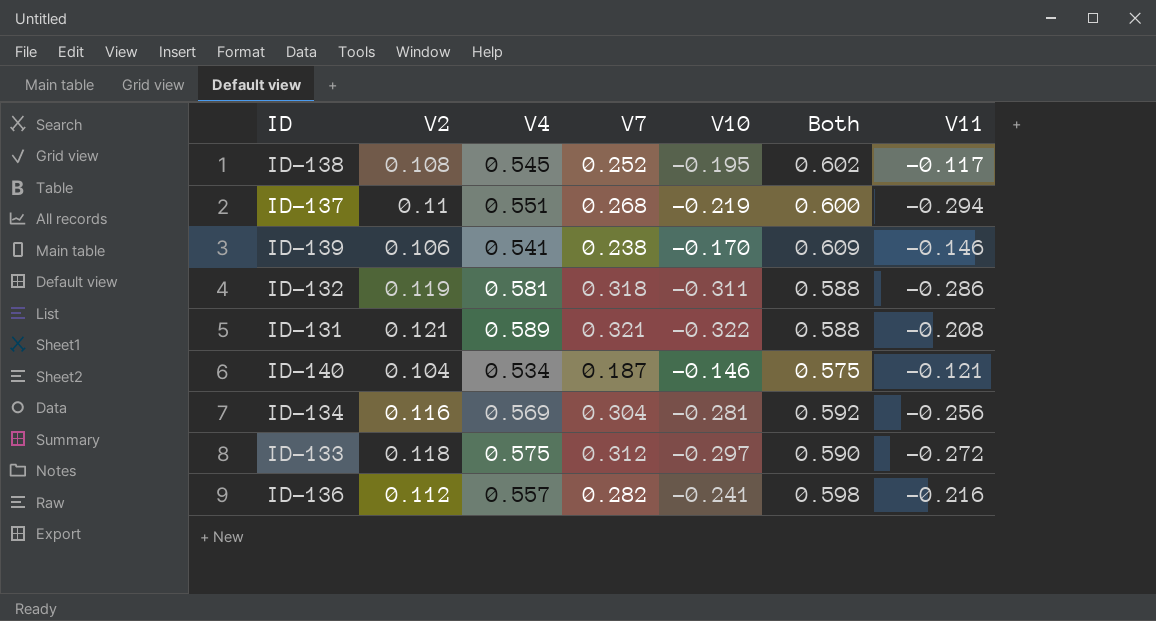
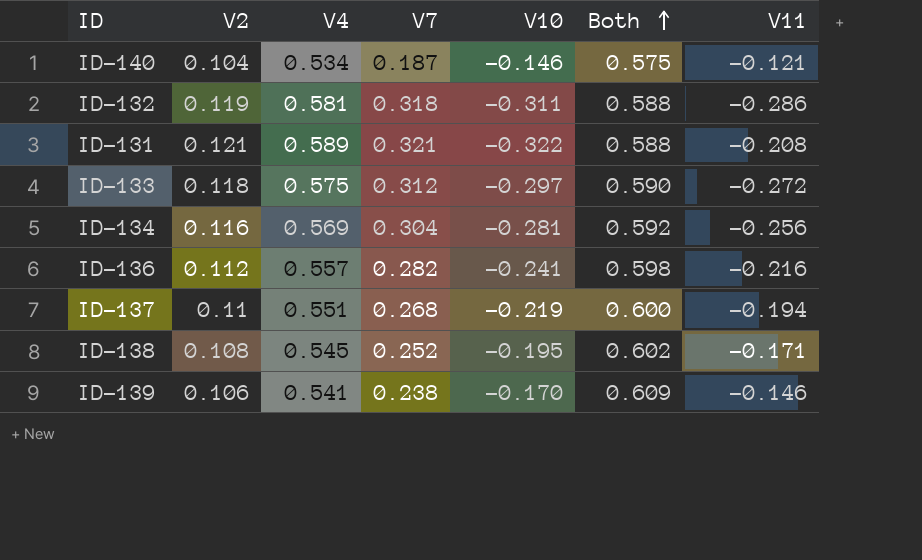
row order: none -> Both ascending
ID-137 | V11: -0.294 -> -0.194
ID-138 | V11: -0.117 -> -0.171

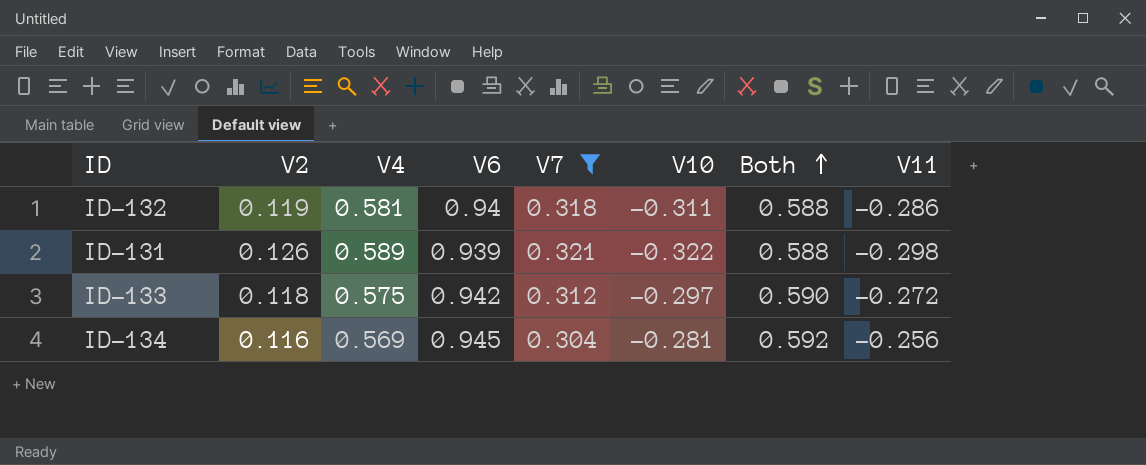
filter: none -> V7 >= 0.304
column V6 | position: none -> 4
ID-131 | V2: 0.121 -> 0.126
ID-131 | V11: -0.208 -> -0.298

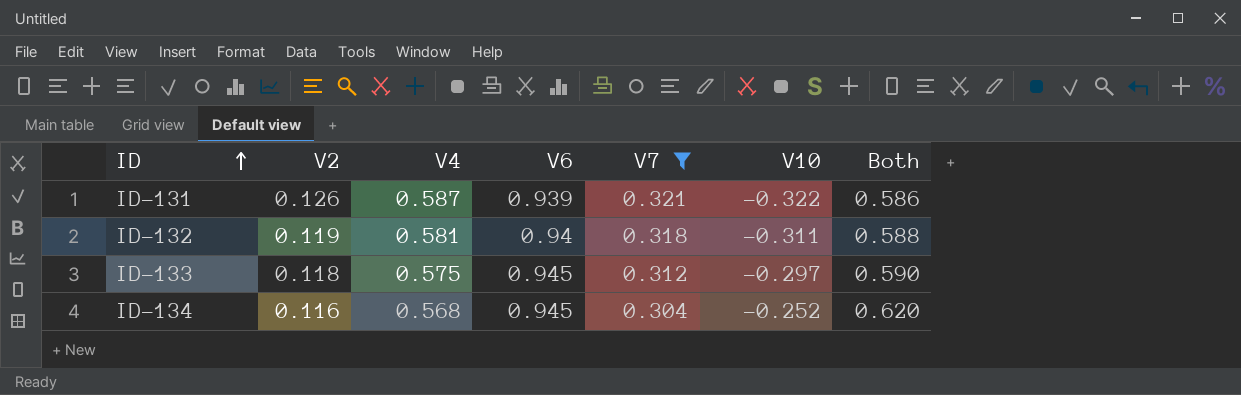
row order: Both ascending -> ID ascending
column V11 | position: 8 -> none
ID-131 | V4: 0.589 -> 0.587
ID-131 | Both: 0.588 -> 0.586
ID-133 | V6: 0.942 -> 0.945
ID-134 | V4: 0.569 -> 0.568
ID-134 | V10: -0.281 -> -0.252
ID-134 | Both: 0.592 -> 0.620

